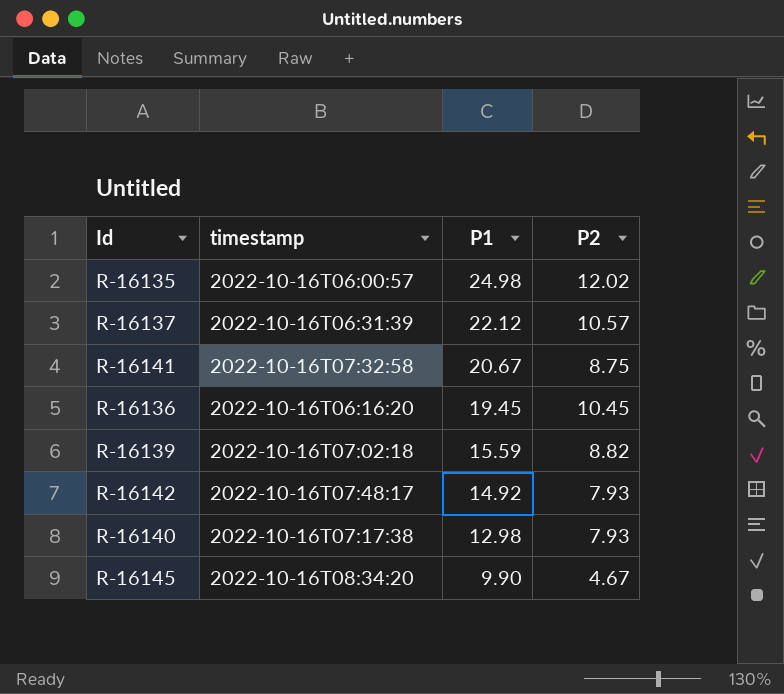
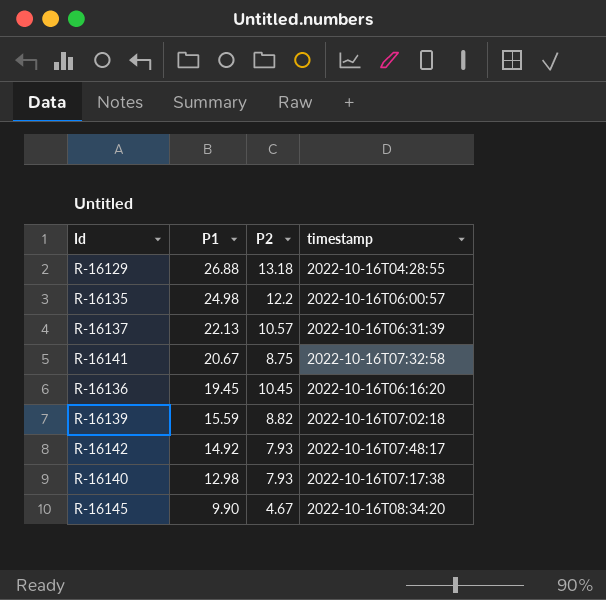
column timestamp | position: 2 -> 4
row R-16129: none -> 26.88 | 13.18 | 2022-10-16T04:28:55
R-16135 | P2: 12.02 -> 12.2
R-16137 | P1: 22.12 -> 22.13

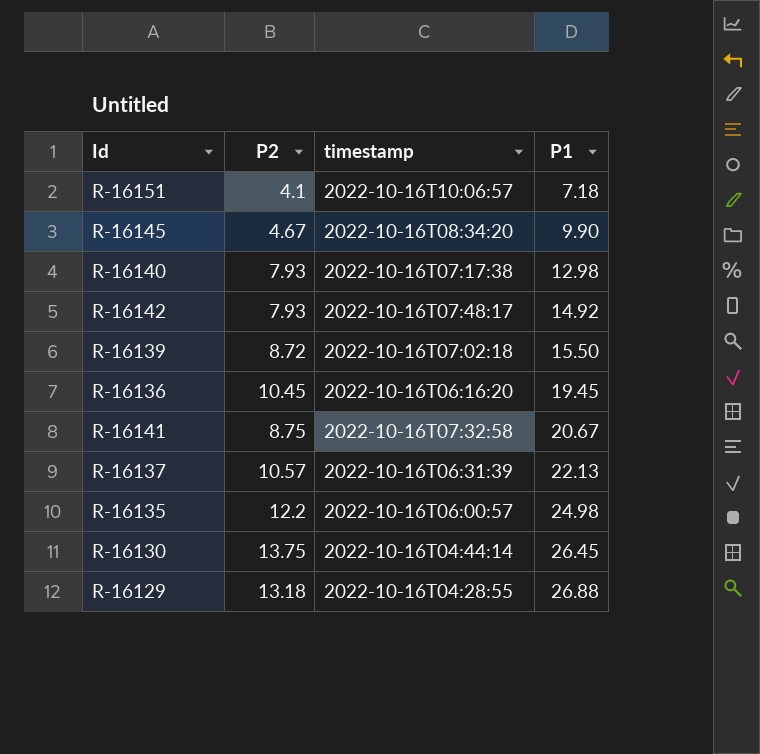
row order: P1 descending -> P1 ascending
column P1 | position: 2 -> 4
row R-16151: none -> 4.1 | 2022-10-16T10:06:57 | 7.18
R-16139 | P2: 8.82 -> 8.72
R-16139 | P1: 15.59 -> 15.50
row R-16130: none -> 13.75 | 2022-10-16T04:44:14 | 26.45

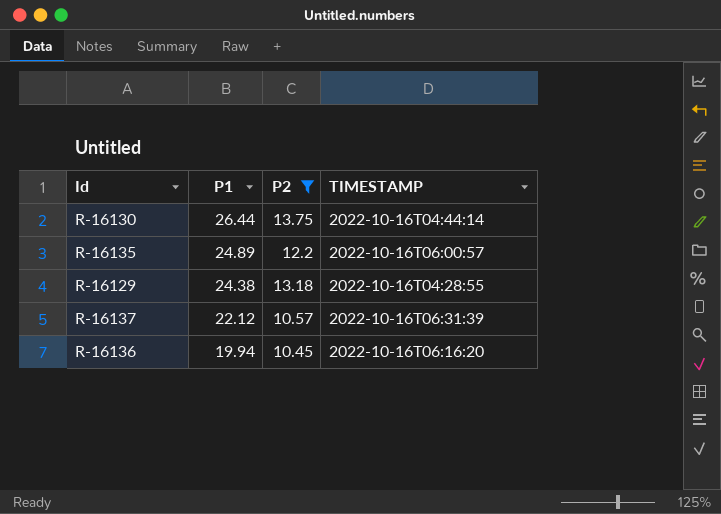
filter: none -> P2 >= 10.45
row order: P1 ascending -> P1 descending
column P1 | position: 4 -> 2
column name: timestamp -> TIMESTAMP
R-16130 | P1: 26.45 -> 26.44
R-16135 | P1: 24.98 -> 24.89
R-16129 | P1: 26.88 -> 24.38
R-16137 | P1: 22.13 -> 22.12
R-16136 | P1: 19.45 -> 19.94

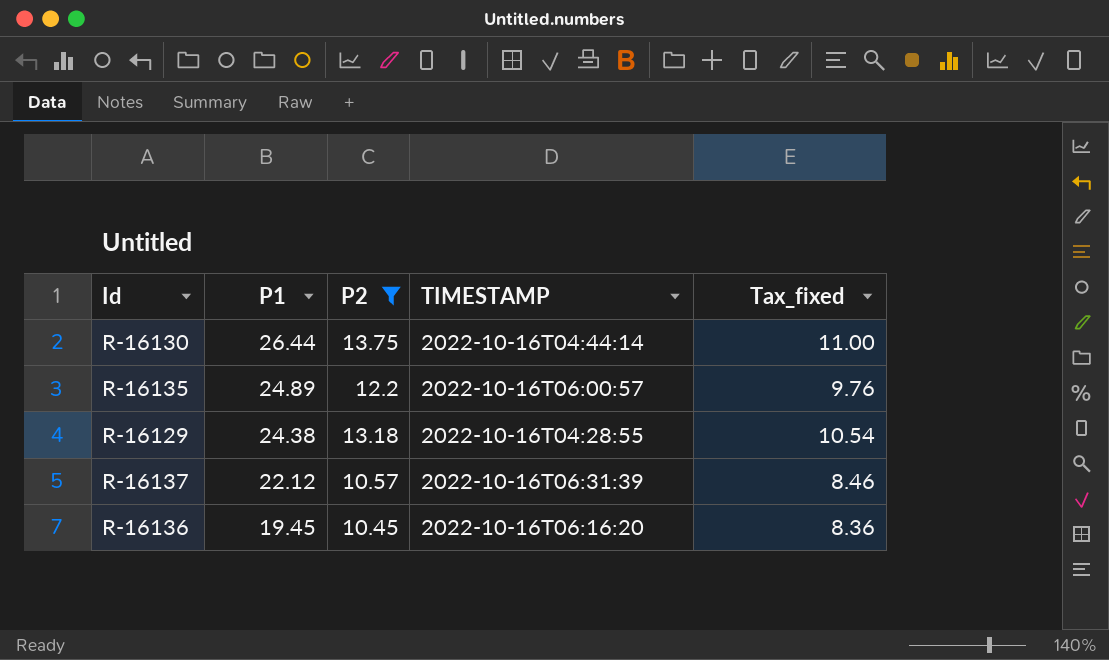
column Tax_fixed | formula: none -> [P2] * 0.8
R-16136 | P1: 19.94 -> 19.45

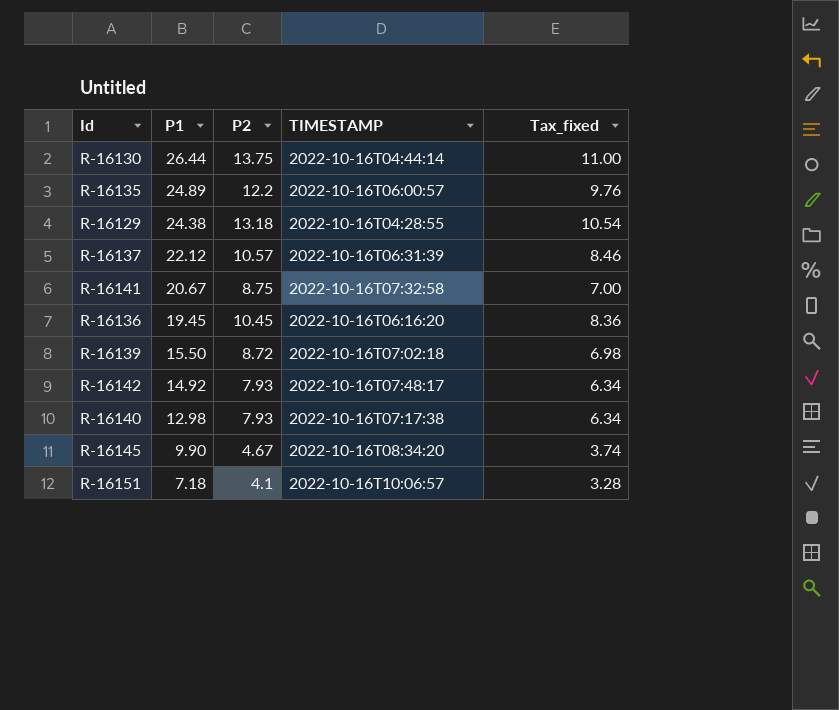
filter: P2 >= 10.45 -> none

